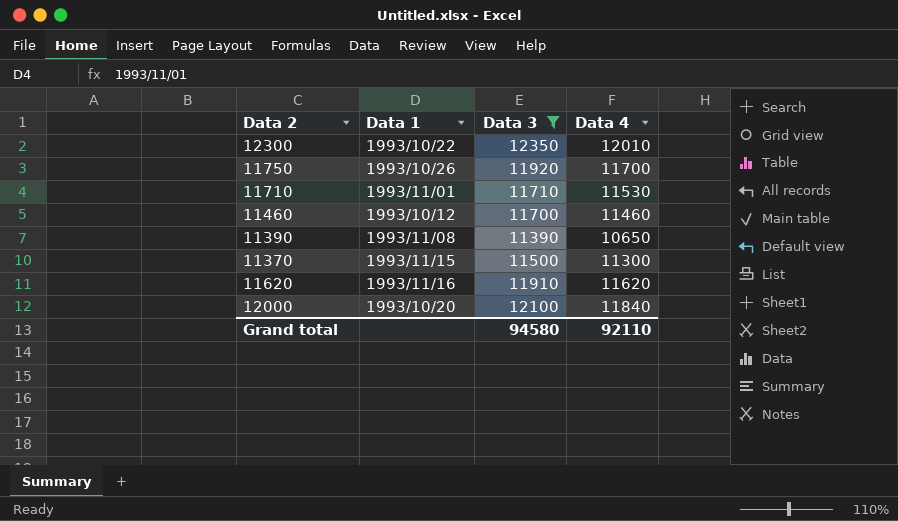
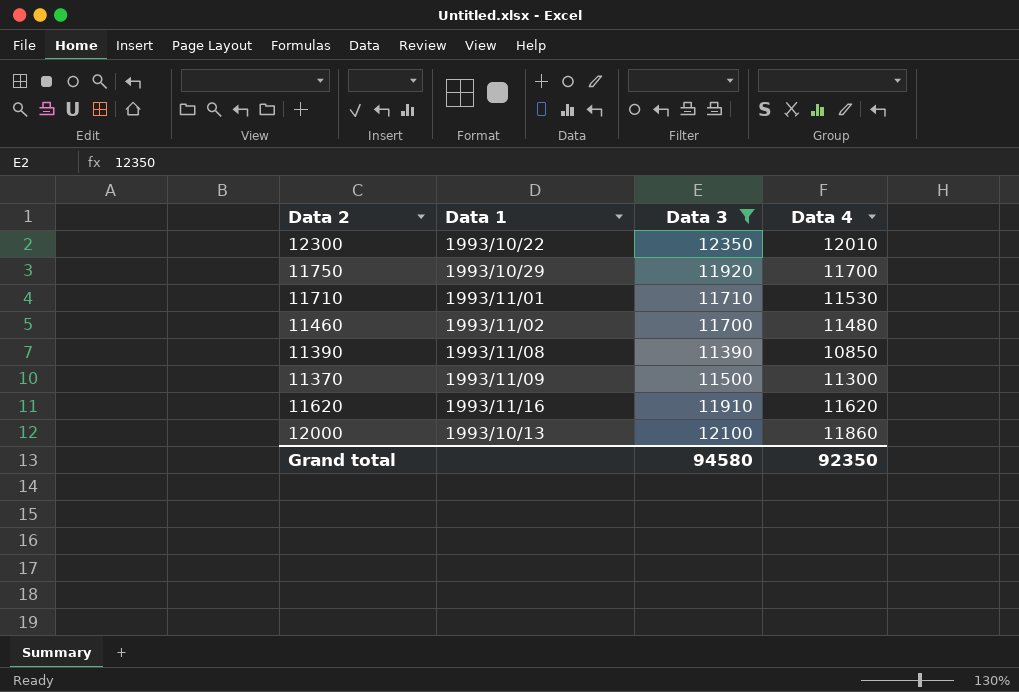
11750 | Data 1: 1993/10/26 -> 1993/10/29
11460 | Data 1: 1993/10/12 -> 1993/11/02
11460 | Data 4: 11460 -> 11480
11390 | Data 4: 10650 -> 10850
11370 | Data 1: 1993/11/15 -> 1993/11/09
12000 | Data 1: 1993/10/20 -> 1993/10/13
12000 | Data 4: 11840 -> 11860
Grand total | Data 4: 92110 -> 92350

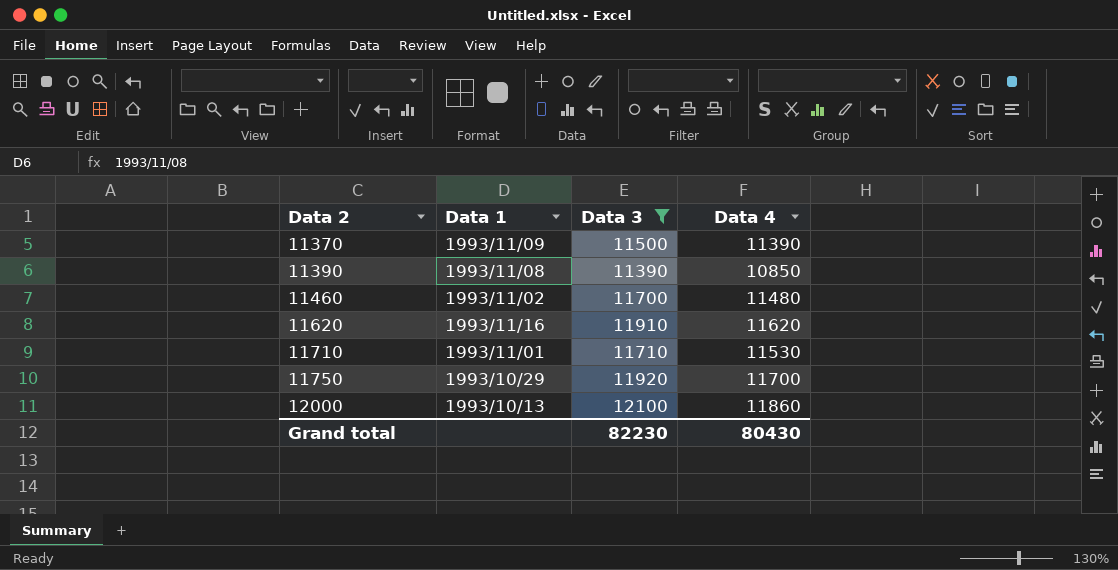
row order: none -> Data 2 ascending
row 12300: 1993/10/22 | 12350 | 12010 -> none
11370 | Data 4: 11300 -> 11390
Grand total | Data 3: 94580 -> 82230
Grand total | Data 4: 92350 -> 80430

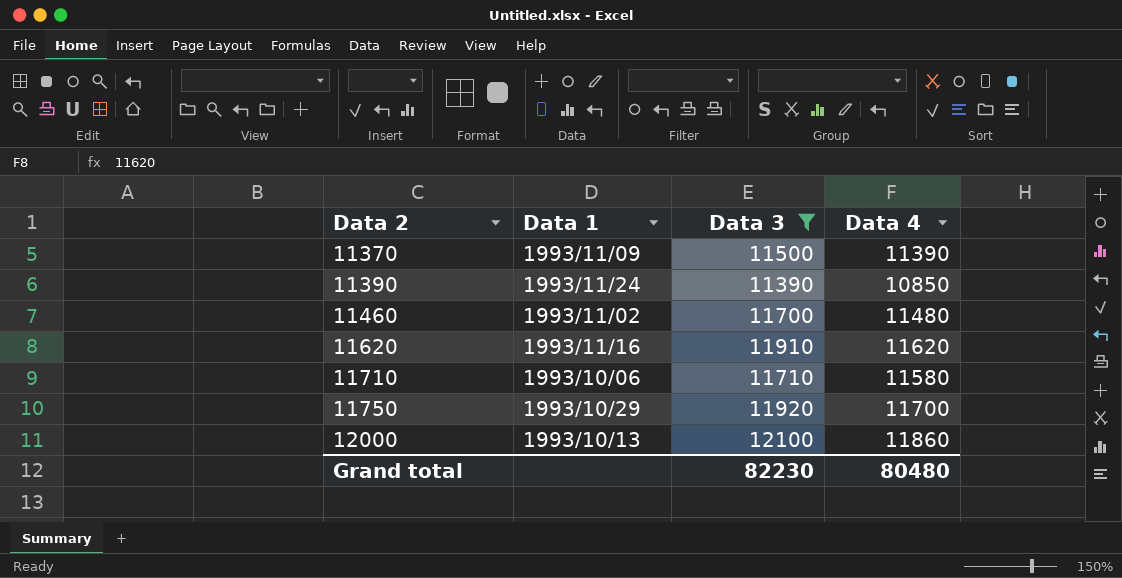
11390 | Data 1: 1993/11/08 -> 1993/11/24
11710 | Data 1: 1993/11/01 -> 1993/10/06
11710 | Data 4: 11530 -> 11580
Grand total | Data 4: 80430 -> 80480

